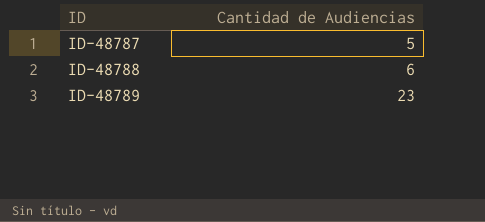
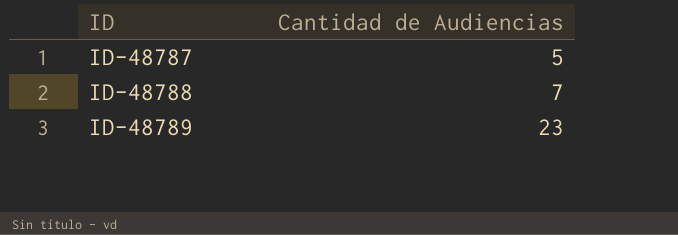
ID-48788 | Cantidad de Audiencias: 6 -> 7

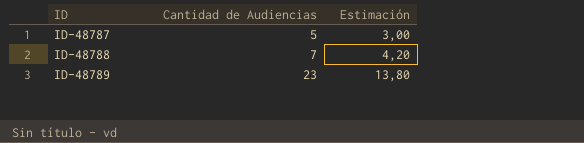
column Estimación | formula: none -> [Cantidad de Audiencias] * 0,6

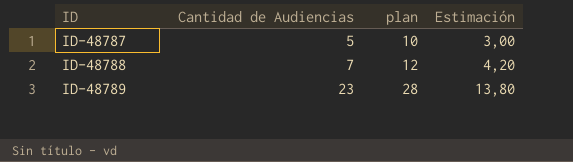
column plan | formula: none -> [Cantidad de Audiencias] + 5

